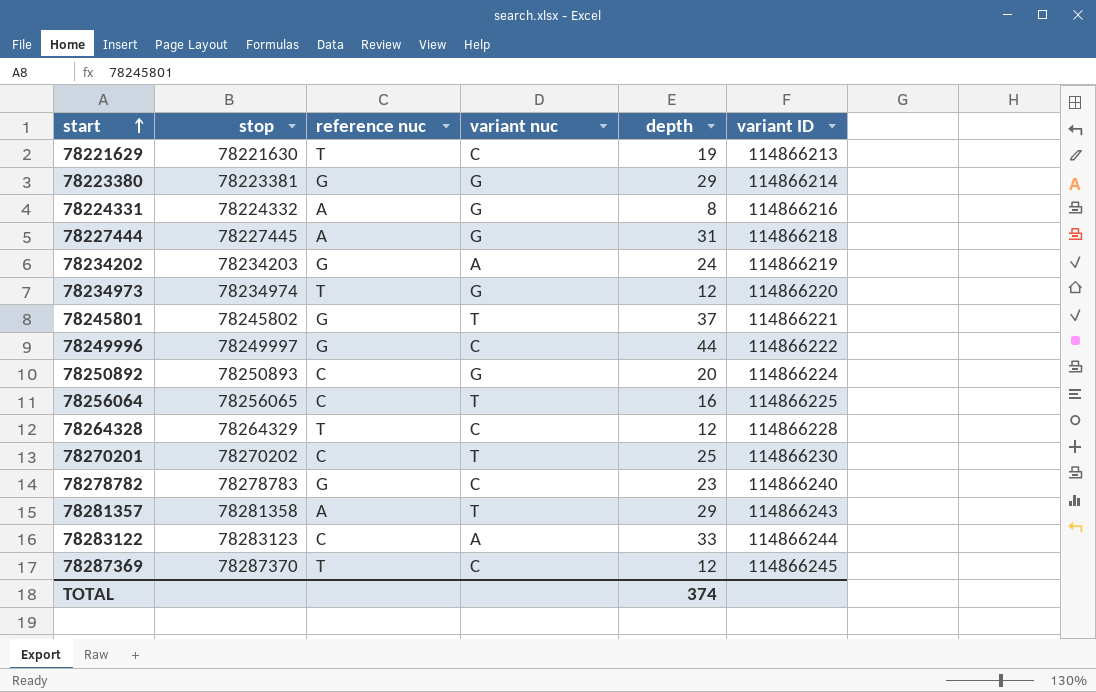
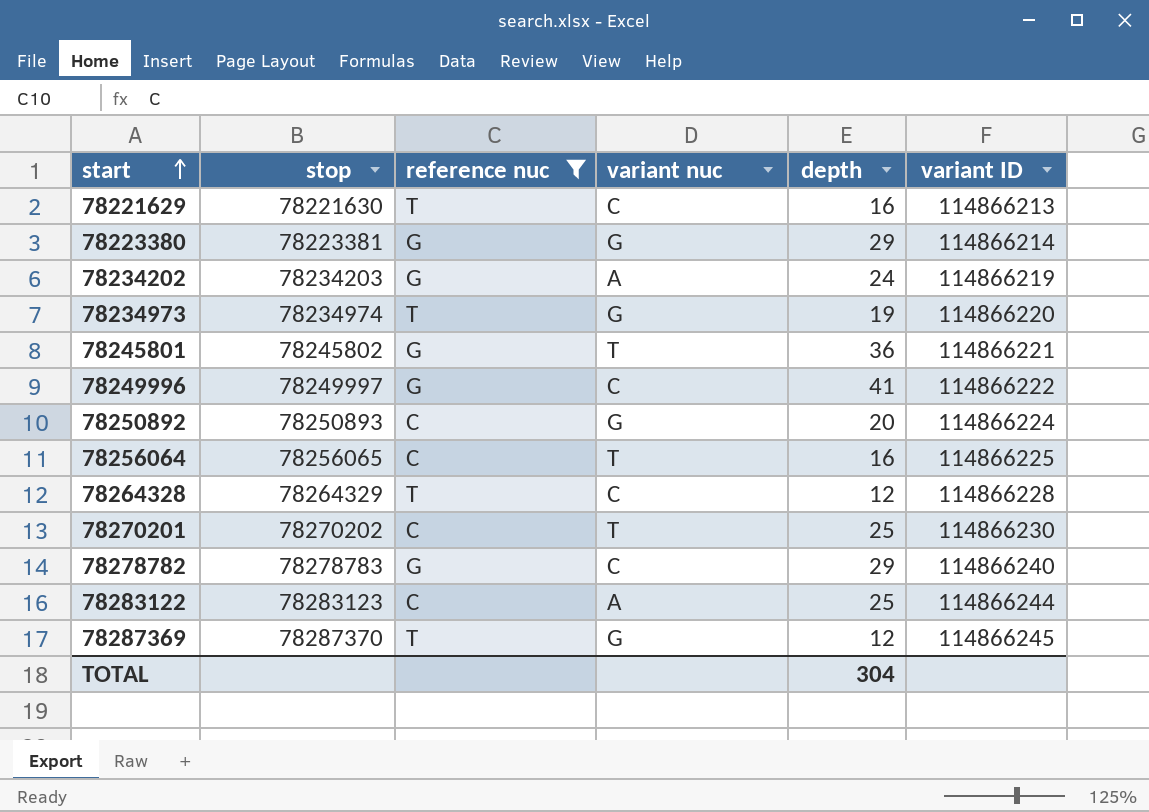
filter: none -> reference nuc != A
78221629 | depth: 19 -> 16
78234973 | depth: 12 -> 19
78245801 | depth: 37 -> 36
78249996 | depth: 44 -> 41
78278782 | depth: 23 -> 29
78283122 | depth: 33 -> 25
78287369 | variant nuc: C -> G
TOTAL | depth: 374 -> 304

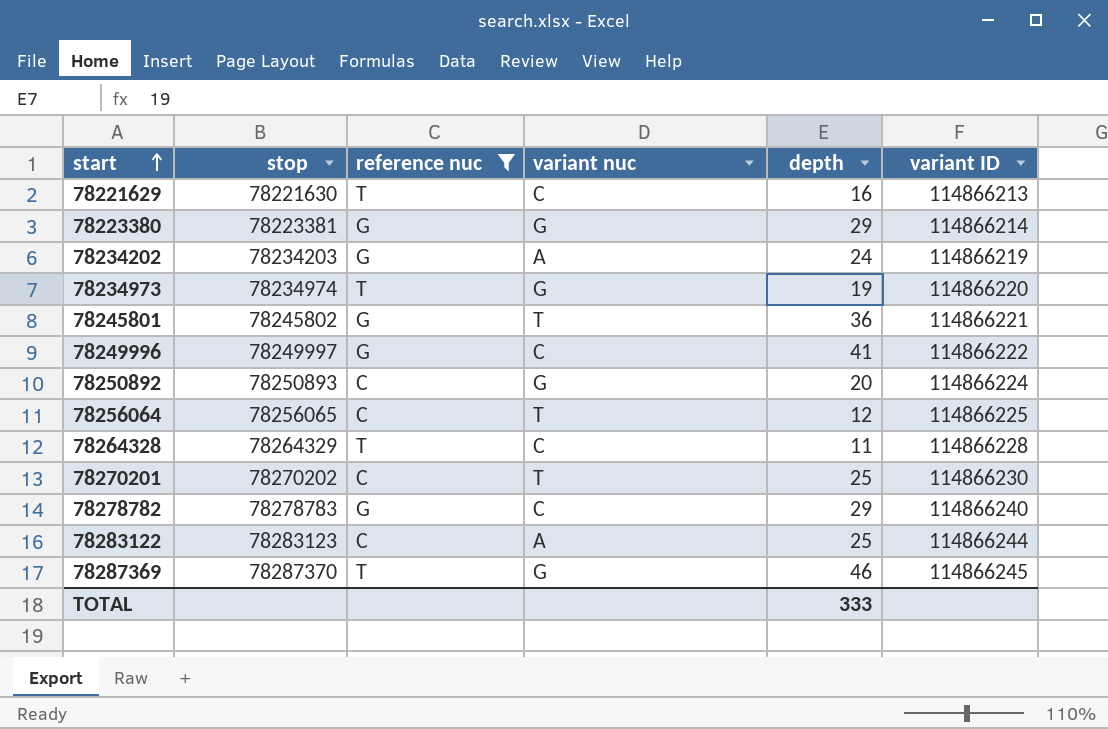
78256064 | depth: 16 -> 12
78264328 | depth: 12 -> 11
78287369 | depth: 12 -> 46
TOTAL | depth: 304 -> 333

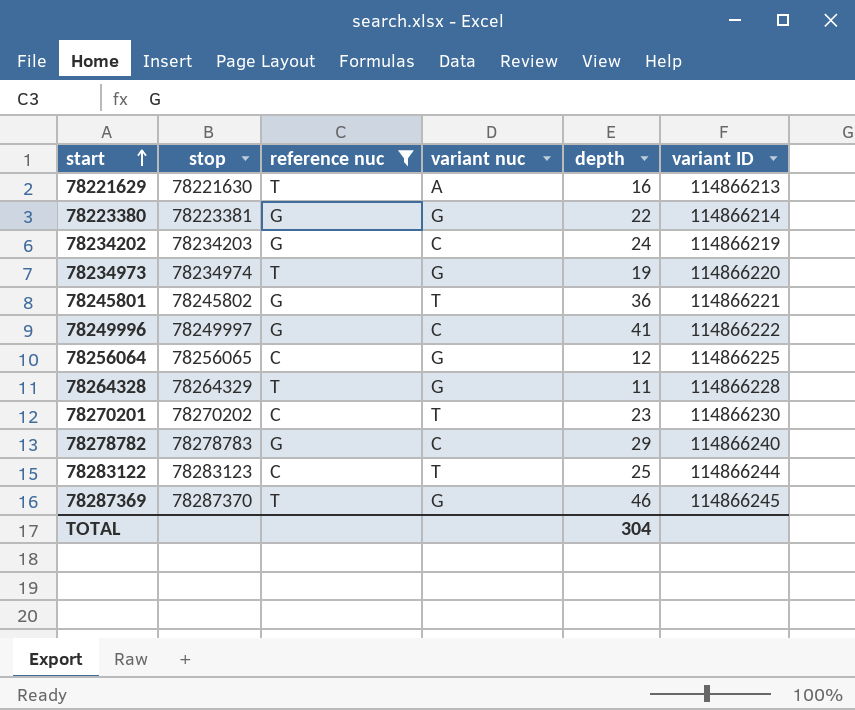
row 78250892: 78250893 | C | G | 20 | 114866224 -> none
78221629 | variant nuc: C -> A
78223380 | depth: 29 -> 22
78234202 | variant nuc: A -> C
78256064 | variant nuc: T -> G
78264328 | variant nuc: C -> G
78270201 | depth: 25 -> 23
78283122 | variant nuc: A -> T
TOTAL | depth: 333 -> 304

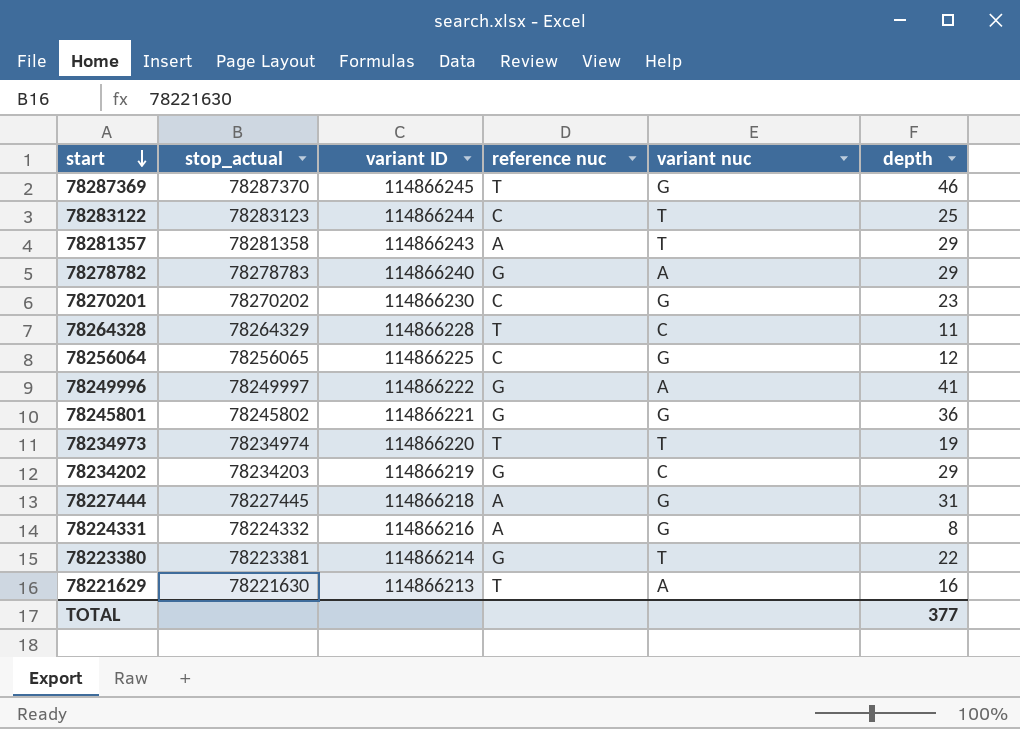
filter: reference nuc != A -> none
row order: start ascending -> start descending
column name: stop -> stop_actual
column variant ID | position: 6 -> 3
78278782 | variant nuc: C -> A
78270201 | variant nuc: T -> G
78264328 | variant nuc: G -> C
78249996 | variant nuc: C -> A
78245801 | variant nuc: T -> G
78234973 | variant nuc: G -> T
78234202 | depth: 24 -> 29
78223380 | variant nuc: G -> T
TOTAL | depth: 304 -> 377

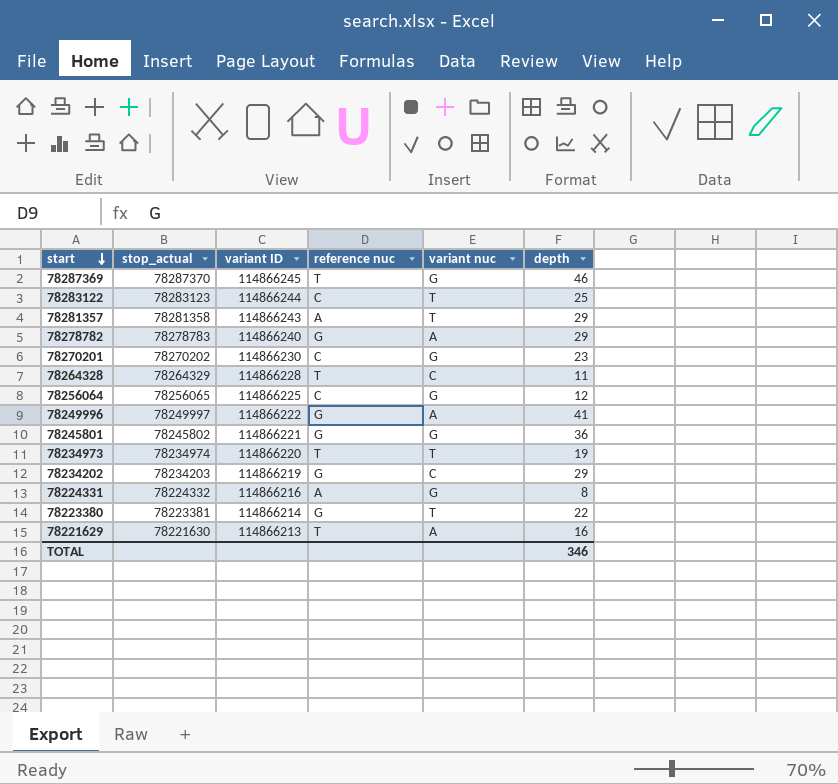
row 78227444: 78227445 | 114866218 | A | G | 31 -> none
TOTAL | depth: 377 -> 346

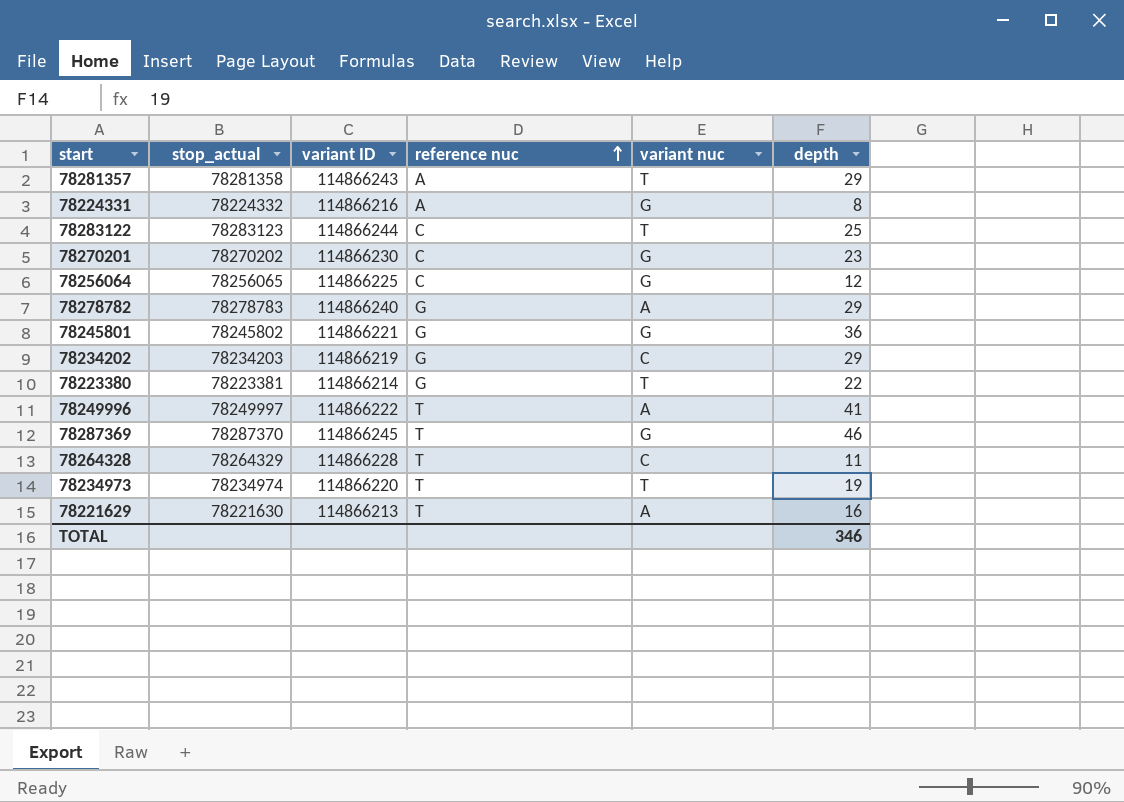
row order: start descending -> reference nuc ascending
78249996 | reference nuc: G -> T

